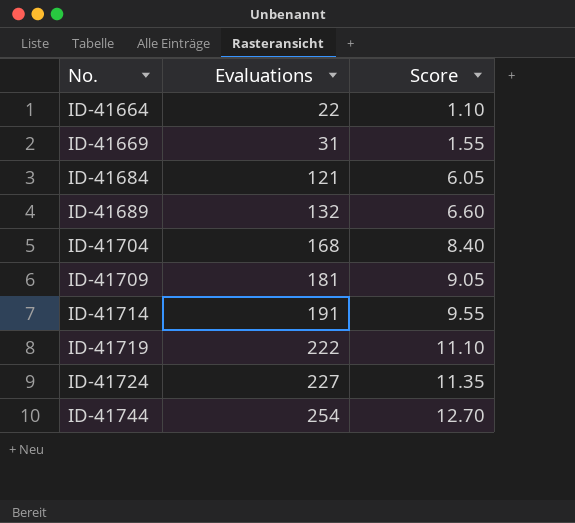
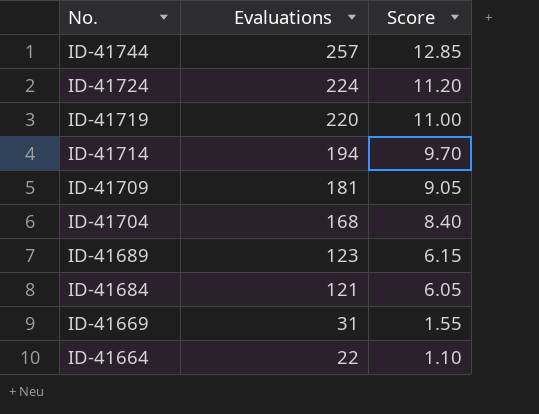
row order: No. ascending -> No. descending
ID-41744 | Evaluations: 254 -> 257
ID-41744 | Score: 12.70 -> 12.85
ID-41724 | Evaluations: 227 -> 224
ID-41724 | Score: 11.35 -> 11.20
ID-41719 | Evaluations: 222 -> 220
ID-41719 | Score: 11.10 -> 11.00
ID-41714 | Evaluations: 191 -> 194
ID-41714 | Score: 9.55 -> 9.70
ID-41689 | Evaluations: 132 -> 123
ID-41689 | Score: 6.60 -> 6.15

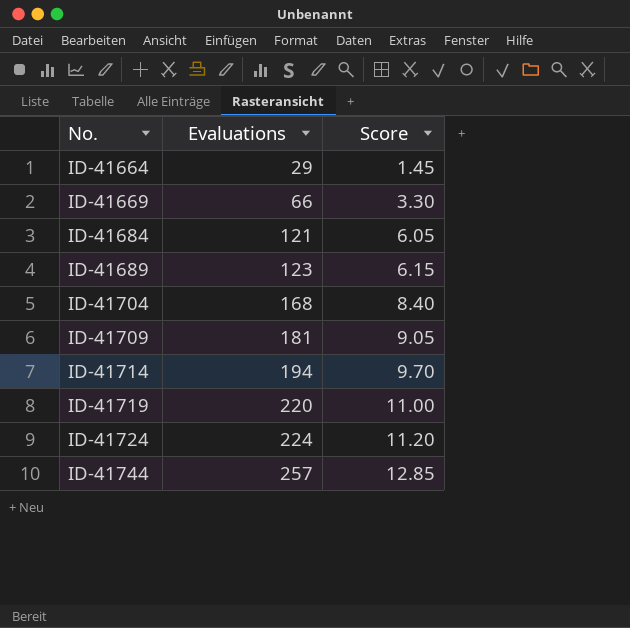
row order: No. descending -> No. ascending
ID-41664 | Evaluations: 22 -> 29
ID-41664 | Score: 1.10 -> 1.45
ID-41669 | Evaluations: 31 -> 66
ID-41669 | Score: 1.55 -> 3.30

